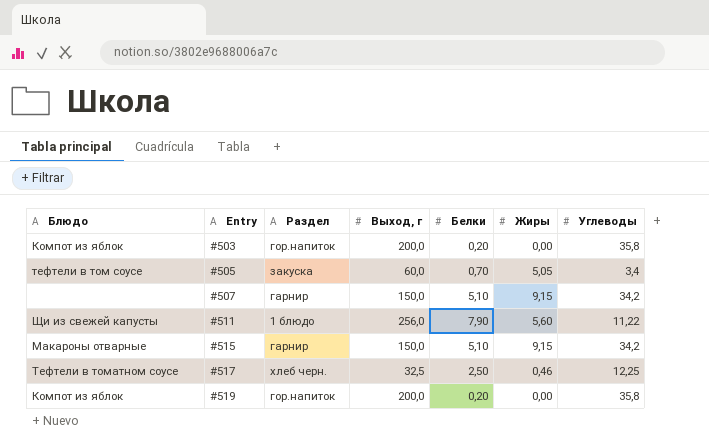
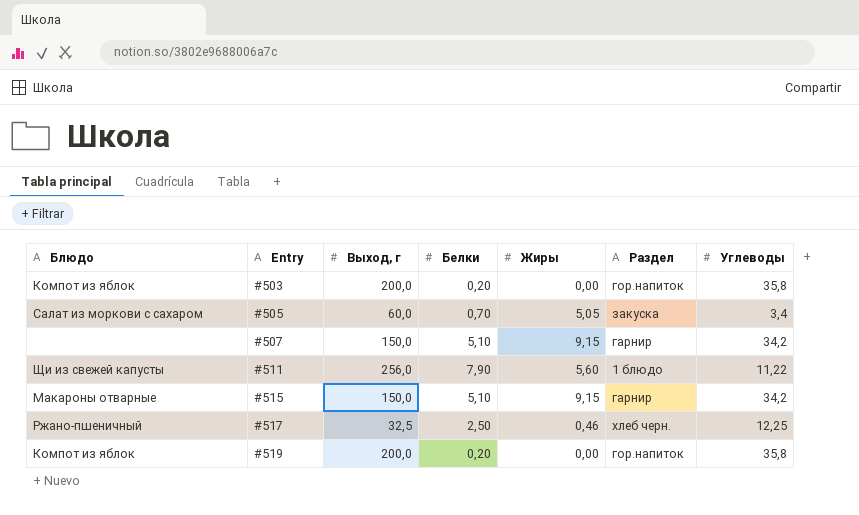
column Раздел | position: 3 -> 6
#505 | Блюдо: тефтели в том соусе -> Салат из моркови с сахаром
#517 | Блюдо: Тефтели в томатном соусе -> Ржано-пшеничный

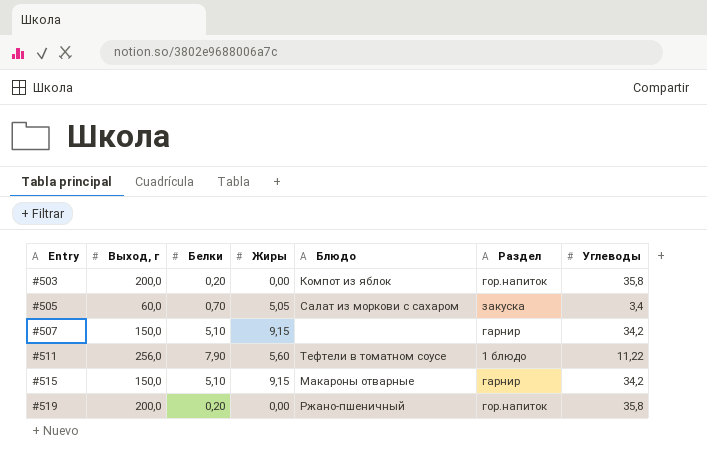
column Блюдо | position: 1 -> 5
row #517: Ржано-пшеничный | 32,5 | 2,50 | 0,46 | хлеб черн. | 12,25 -> none
#511 | Блюдо: Щи из свежей капусты -> Тефтели в томатном соусе
#519 | Блюдо: Компот из яблок -> Ржано-пшеничный

